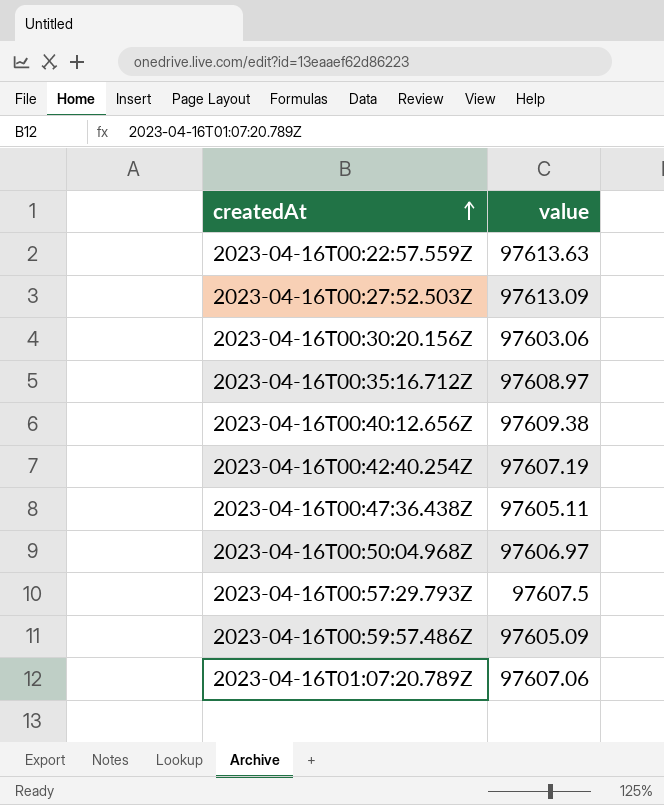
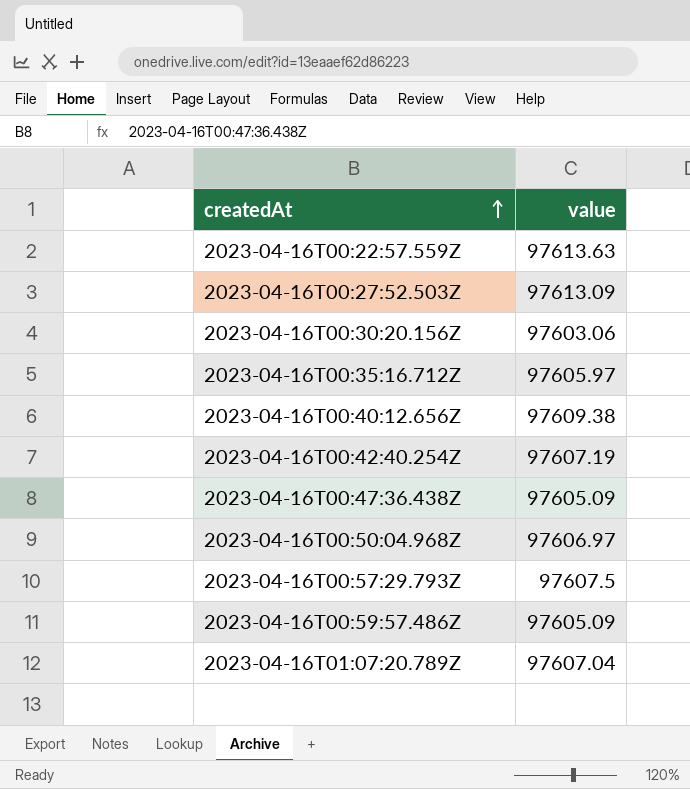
2023-04-16T00:35:16.712Z | value: 97608.97 -> 97605.97
2023-04-16T00:47:36.438Z | value: 97605.11 -> 97605.09
2023-04-16T01:07:20.789Z | value: 97607.06 -> 97607.04

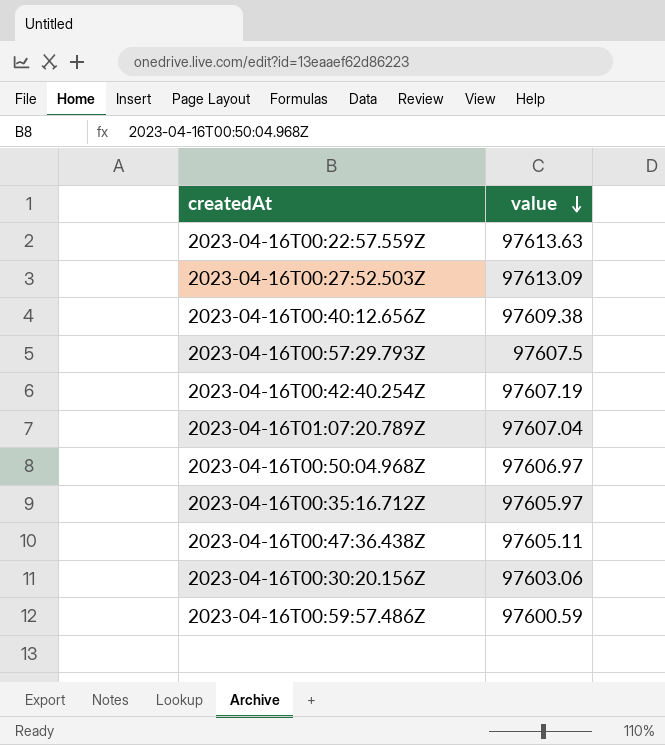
row order: createdAt ascending -> value descending
2023-04-16T00:47:36.438Z | value: 97605.09 -> 97605.11
2023-04-16T00:59:57.486Z | value: 97605.09 -> 97600.59

